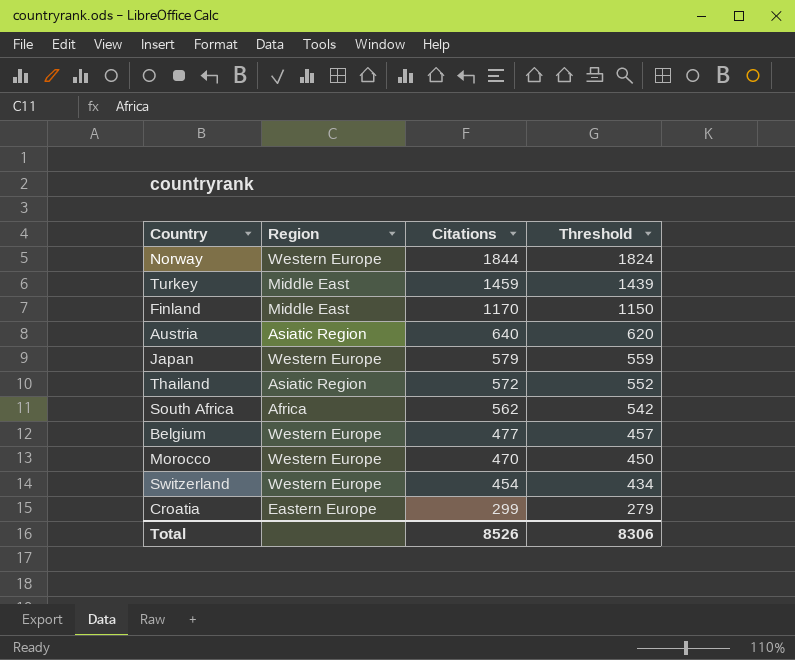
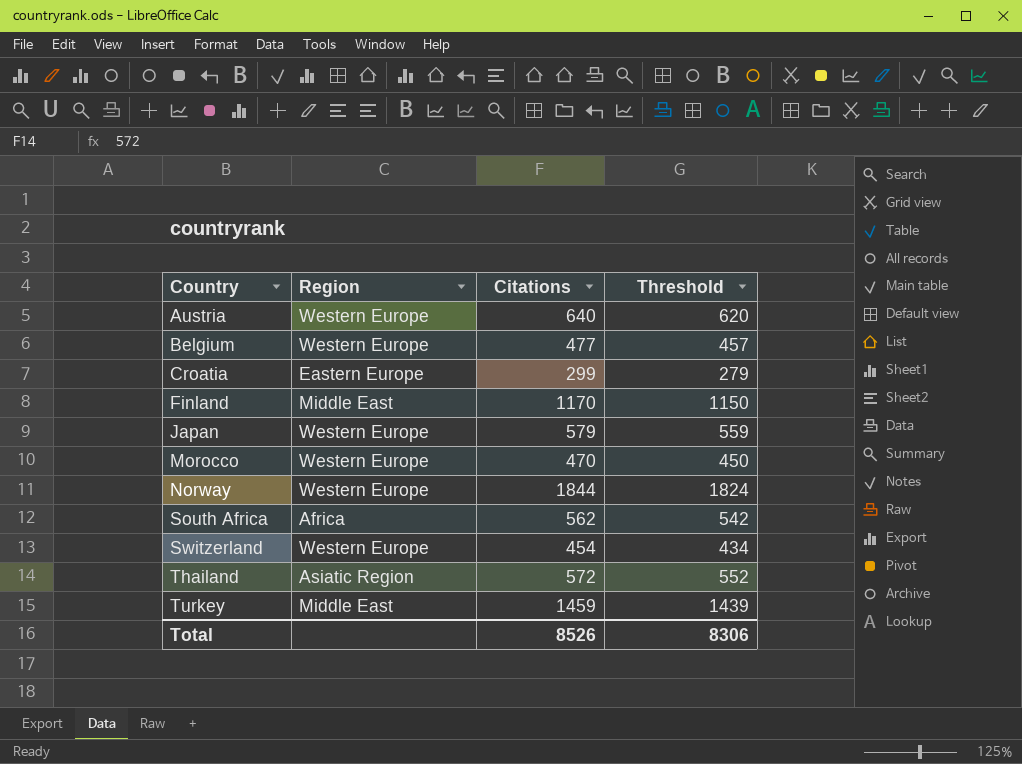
row order: Citations descending -> Country ascending
Austria | Region: Asiatic Region -> Western Europe

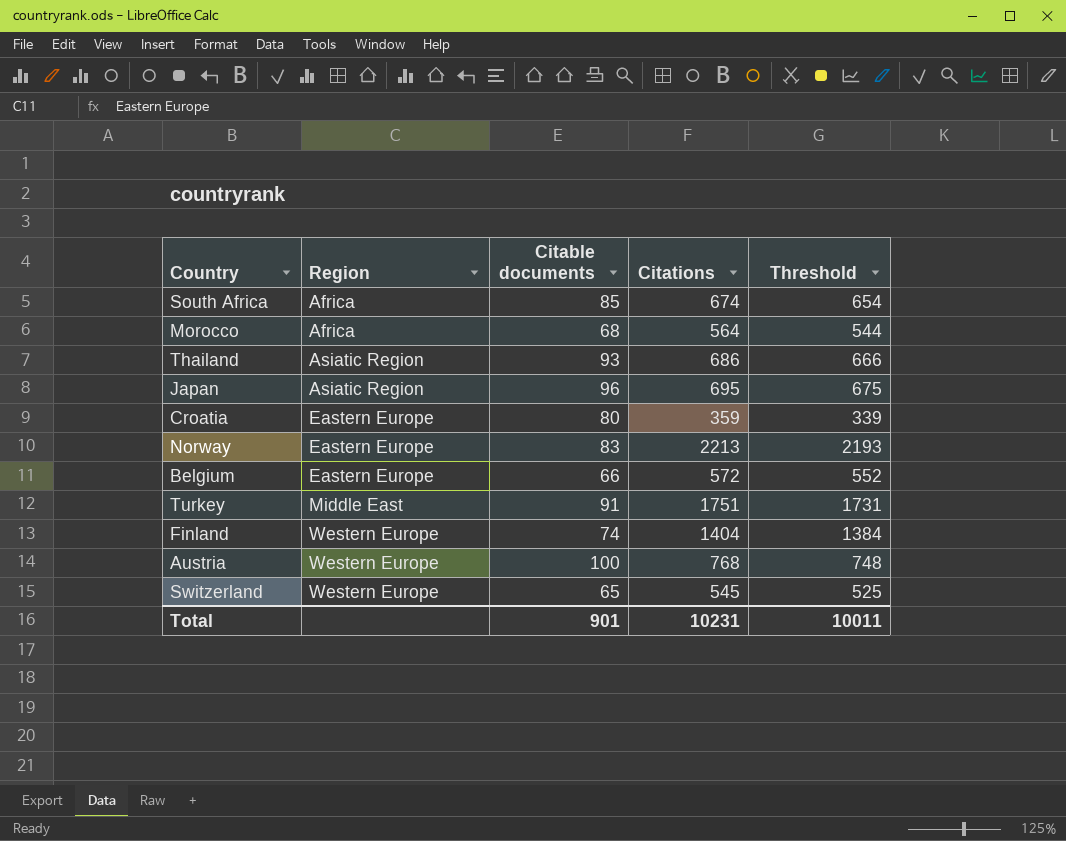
row order: Country ascending -> Region ascending
column Citable documents | position: none -> 3
South Africa | Citations: 562 -> 674
South Africa | Threshold: 542 -> 654
Morocco | Region: Western Europe -> Africa
Morocco | Citations: 470 -> 564
Morocco | Threshold: 450 -> 544
Thailand | Citations: 572 -> 686
Thailand | Threshold: 552 -> 666
Japan | Region: Western Europe -> Asiatic Region
Japan | Citations: 579 -> 695
Japan | Threshold: 559 -> 675
Croatia | Citations: 299 -> 359
Croatia | Threshold: 279 -> 339
Norway | Region: Western Europe -> Eastern Europe
Norway | Citations: 1844 -> 2213
Norway | Threshold: 1824 -> 2193
Belgium | Region: Western Europe -> Eastern Europe
Belgium | Citations: 477 -> 572
Belgium | Threshold: 457 -> 552
Turkey | Citations: 1459 -> 1751
Turkey | Threshold: 1439 -> 1731
Finland | Region: Middle East -> Western Europe
Finland | Citations: 1170 -> 1404
Finland | Threshold: 1150 -> 1384
Austria | Citations: 640 -> 768
Austria | Threshold: 620 -> 748
Switzerland | Citations: 454 -> 545
Switzerland | Threshold: 434 -> 525
Total | Citations: 8526 -> 10231
Total | Threshold: 8306 -> 10011

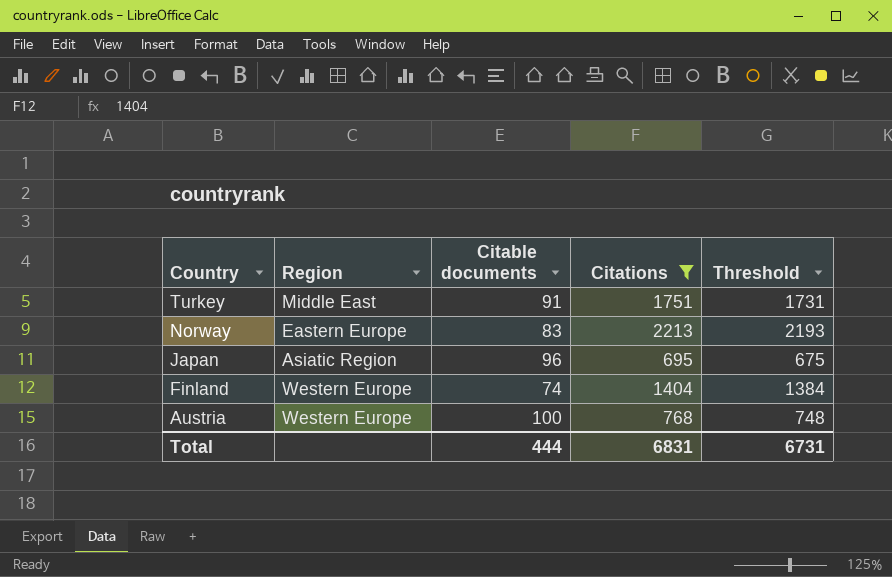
filter: none -> Citations >= 695
row order: Region ascending -> Country descending
Total | Citable documents: 901 -> 444
Total | Citations: 10231 -> 6831
Total | Threshold: 10011 -> 6731

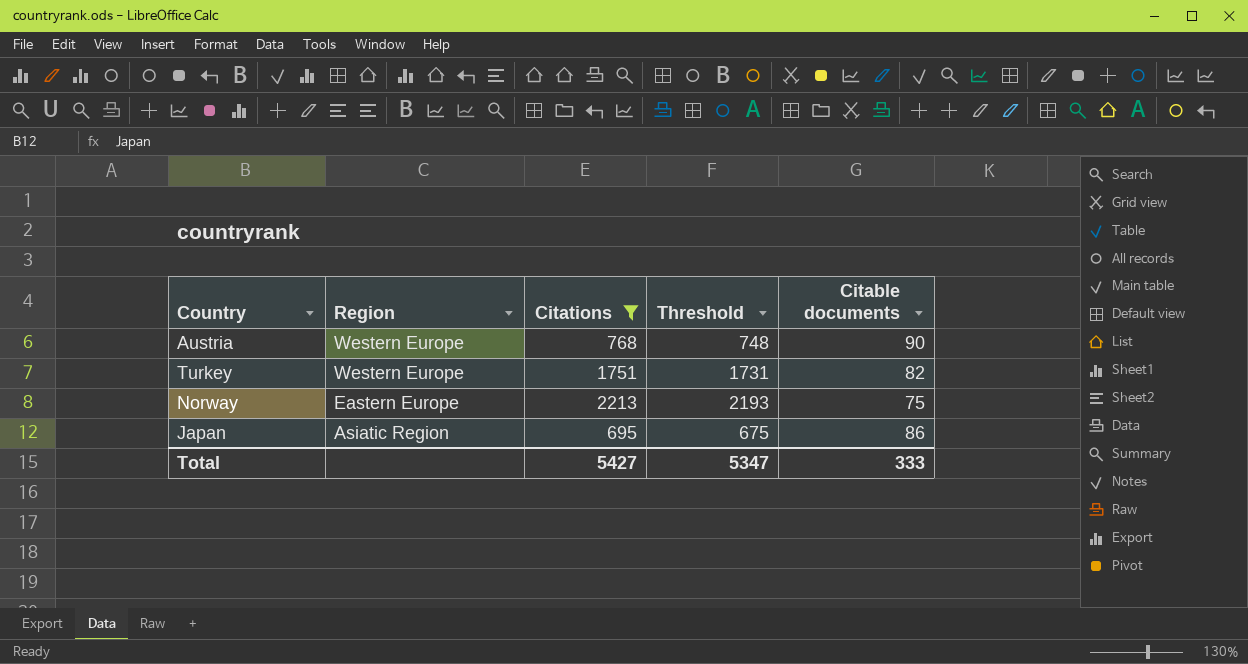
row order: Country descending -> Region descending
column Citable documents | position: 3 -> 5
row Finland: Western Europe | 74 | 1404 | 1384 -> none
Austria | Citable documents: 100 -> 90
Turkey | Region: Middle East -> Western Europe
Turkey | Citable documents: 91 -> 82
Norway | Citable documents: 83 -> 75
Japan | Citable documents: 96 -> 86
Total | Citations: 6831 -> 5427
Total | Threshold: 6731 -> 5347
Total | Citable documents: 444 -> 333

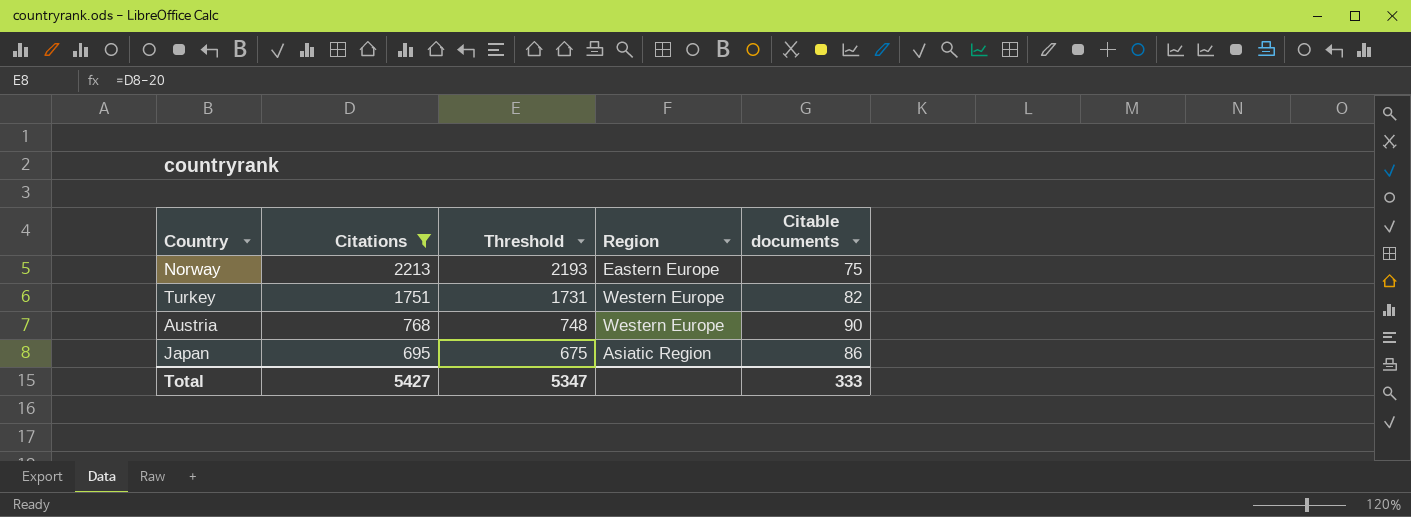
row order: Region descending -> Citations descending
column Region | position: 2 -> 4

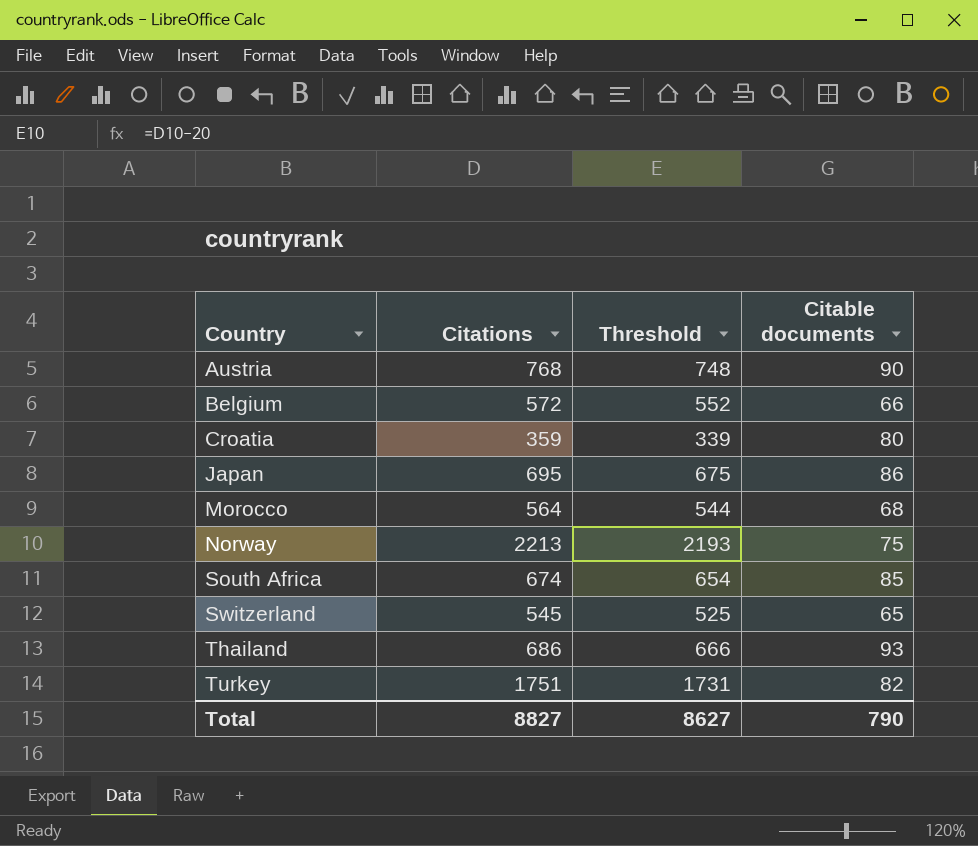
filter: Citations >= 695 -> none
row order: Citations descending -> Country ascending
column Region | position: 4 -> none
Total | Citations: 5427 -> 8827
Total | Threshold: 5347 -> 8627
Total | Citable documents: 333 -> 790

